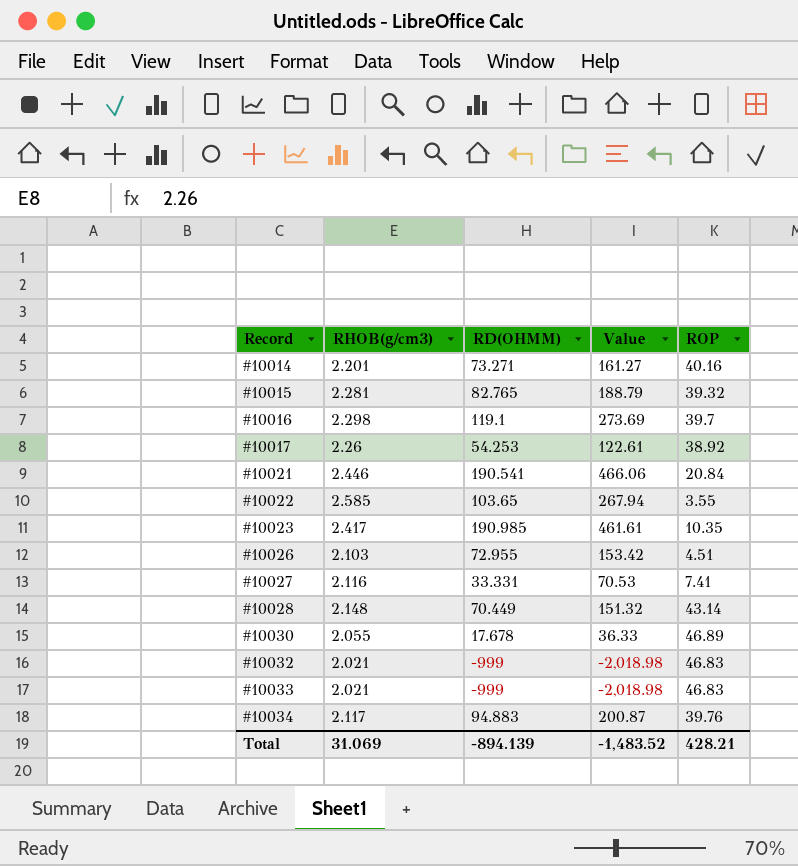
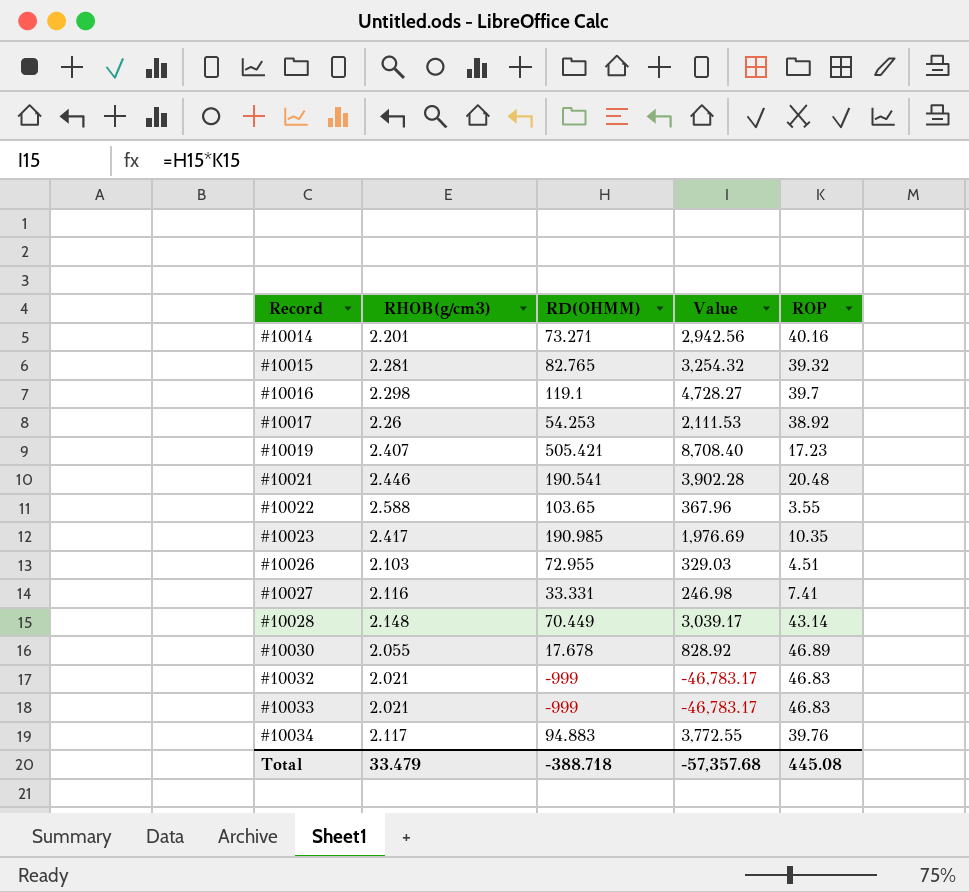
column Value | formula: [RHOB(g/cm3)] * [RD(OHMM)] -> [RD(OHMM)] * [ROP]
row #10019: none -> 2.407 | 505.421 | 8,708.40 | 17.23
#10021 | ROP: 20.84 -> 20.48
#10022 | RHOB(g/cm3): 2.585 -> 2.588
Total | RHOB(g/cm3): 31.069 -> 33.479
Total | RD(OHMM): -894.139 -> -388.718
Total | Value: -1,483.52 -> -57,357.68
Total | ROP: 428.21 -> 445.08

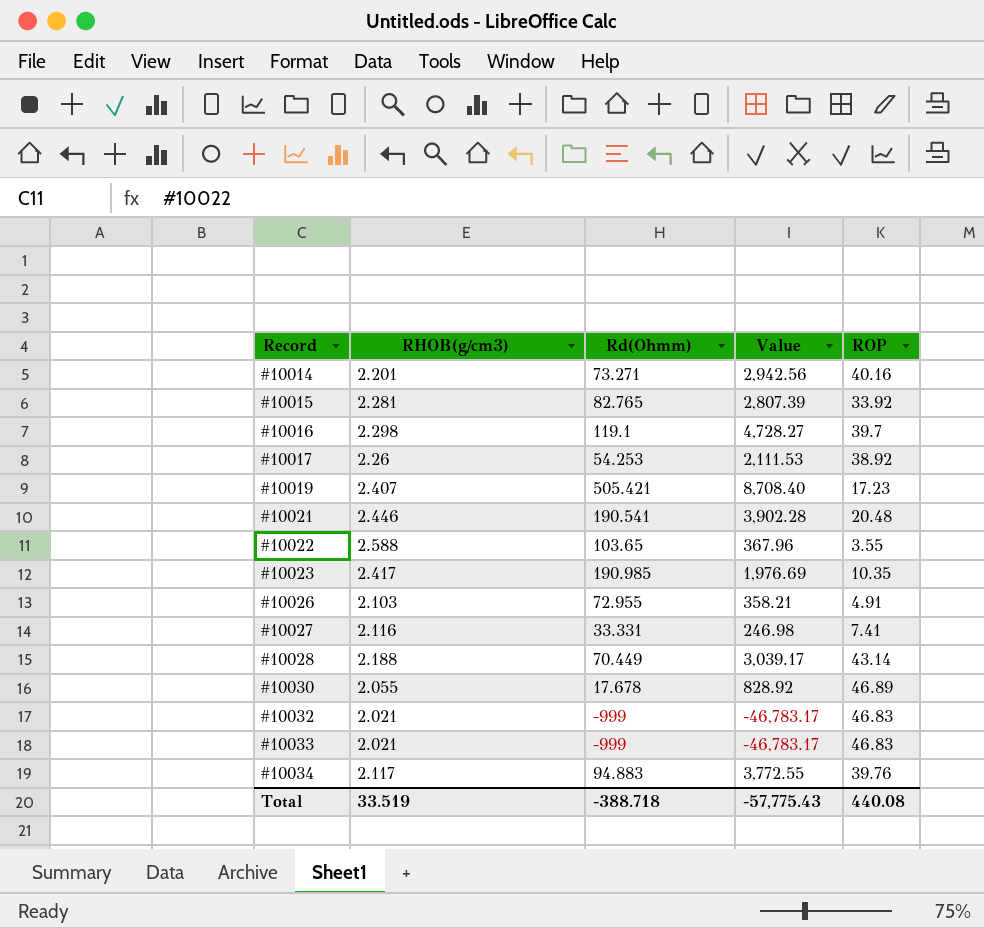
column name: RD(OHMM) -> Rd(Ohmm)
#10015 | Value: 3,254.32 -> 2,807.39
#10015 | ROP: 39.32 -> 33.92
#10026 | Value: 329.03 -> 358.21
#10026 | ROP: 4.51 -> 4.91
#10028 | RHOB(g/cm3): 2.148 -> 2.188
Total | RHOB(g/cm3): 33.479 -> 33.519
Total | Value: -57,357.68 -> -57,775.43
Total | ROP: 445.08 -> 440.08

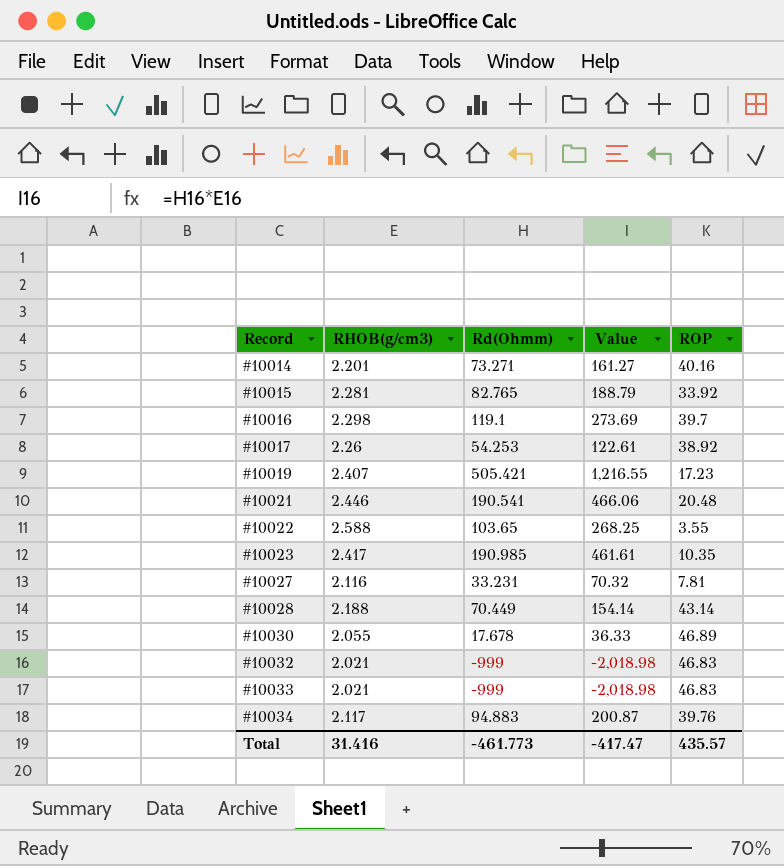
column Value | formula: [Rd(Ohmm)] * [ROP] -> [RHOB(g/cm3)] * [Rd(Ohmm)]
row #10026: 2.103 | 72.955 | 358.21 | 4.91 -> none
#10027 | Rd(Ohmm): 33.331 -> 33.231
#10027 | ROP: 7.41 -> 7.81
Total | RHOB(g/cm3): 33.519 -> 31.416
Total | Rd(Ohmm): -388.718 -> -461.773
Total | Value: -57,775.43 -> -417.47
Total | ROP: 440.08 -> 435.57

